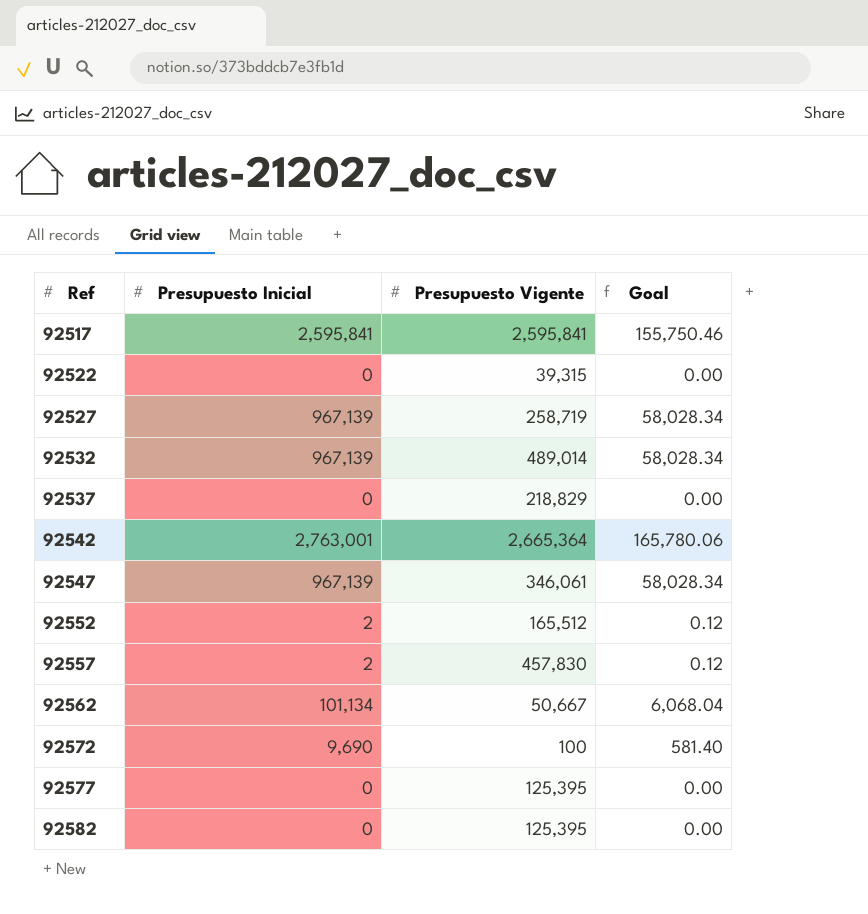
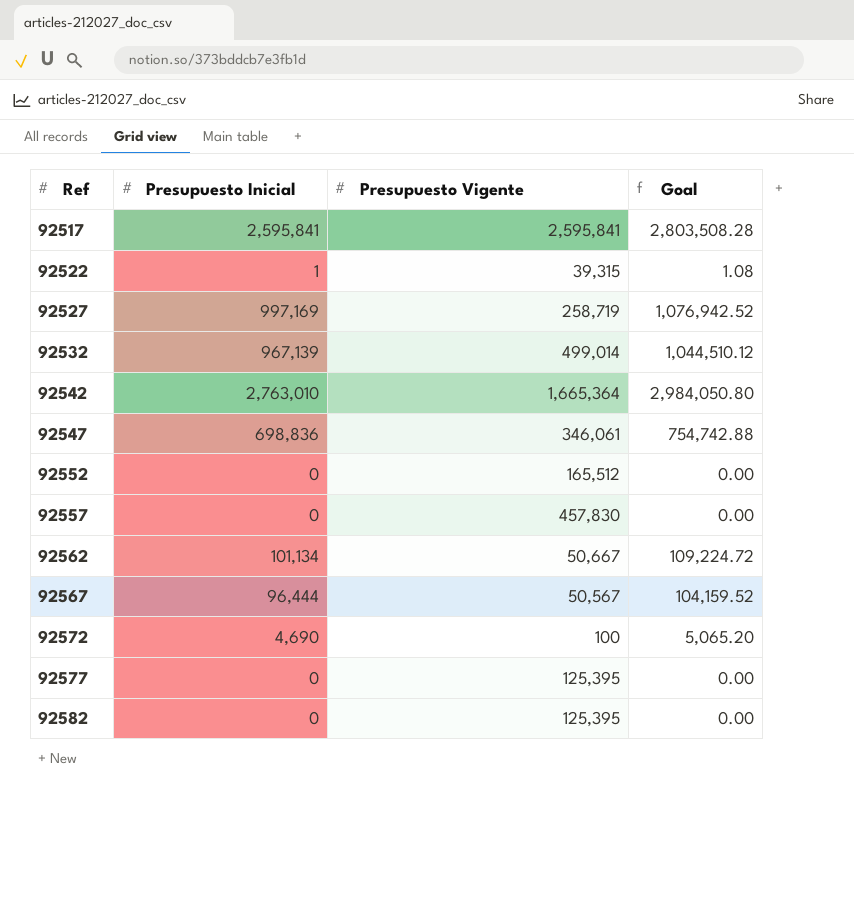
column Goal | formula: [Presupuesto Inicial] * 0.06 -> [Presupuesto Inicial] * 1.08
row 92537: 0 | 218,829 | 0.00 -> none
92522 | Presupuesto Inicial: 0 -> 1
92527 | Presupuesto Inicial: 967,139 -> 997,169
92532 | Presupuesto Vigente: 489,014 -> 499,014
92542 | Presupuesto Inicial: 2,763,001 -> 2,763,010
92542 | Presupuesto Vigente: 2,665,364 -> 1,665,364
92547 | Presupuesto Inicial: 967,139 -> 698,836
92552 | Presupuesto Inicial: 2 -> 0
92557 | Presupuesto Inicial: 2 -> 0
row 92567: none -> 96,444 | 50,567 | 104,159.52
92572 | Presupuesto Inicial: 9,690 -> 4,690

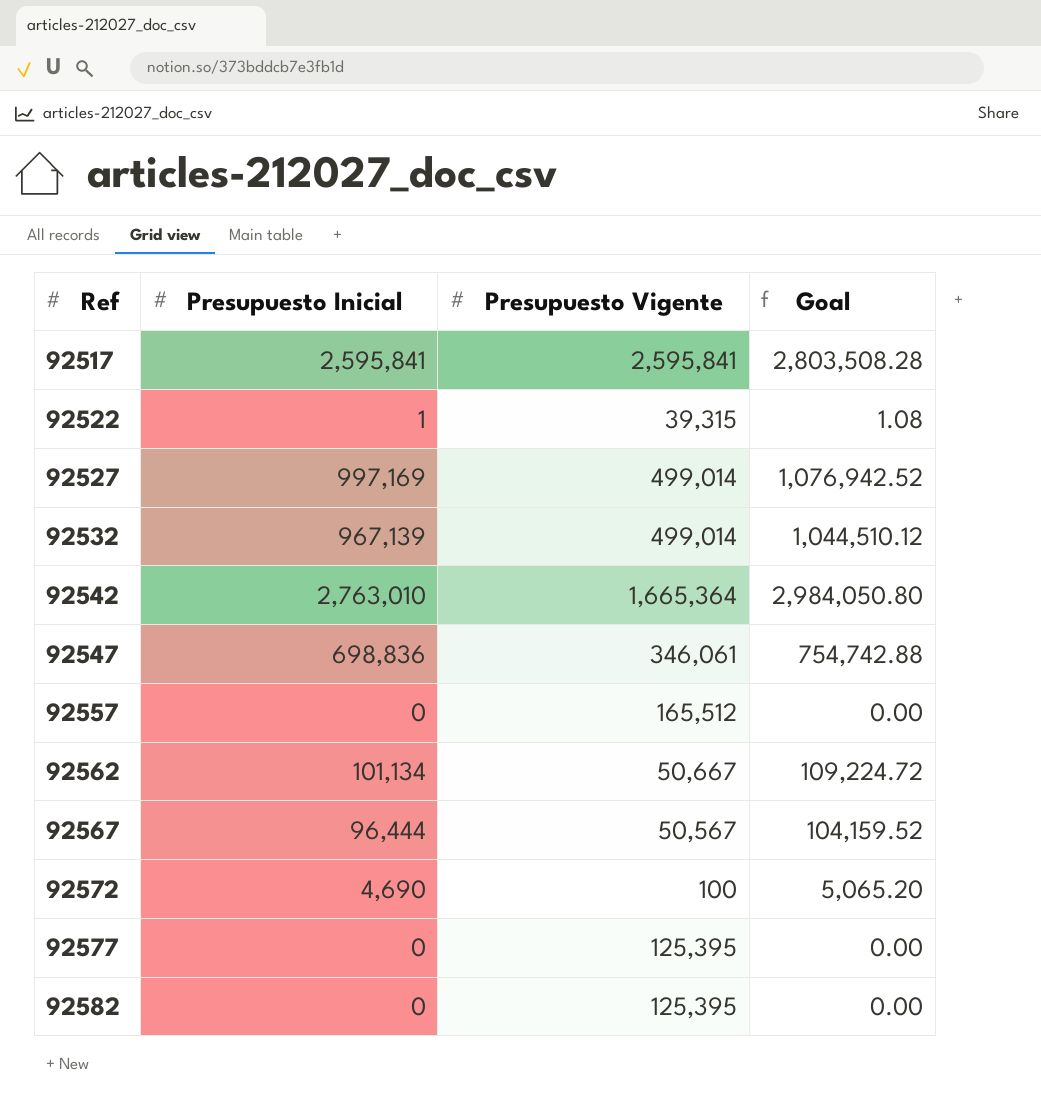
row 92552: 0 | 165,512 | 0.00 -> none
92527 | Presupuesto Vigente: 258,719 -> 499,014
92557 | Presupuesto Vigente: 457,830 -> 165,512

